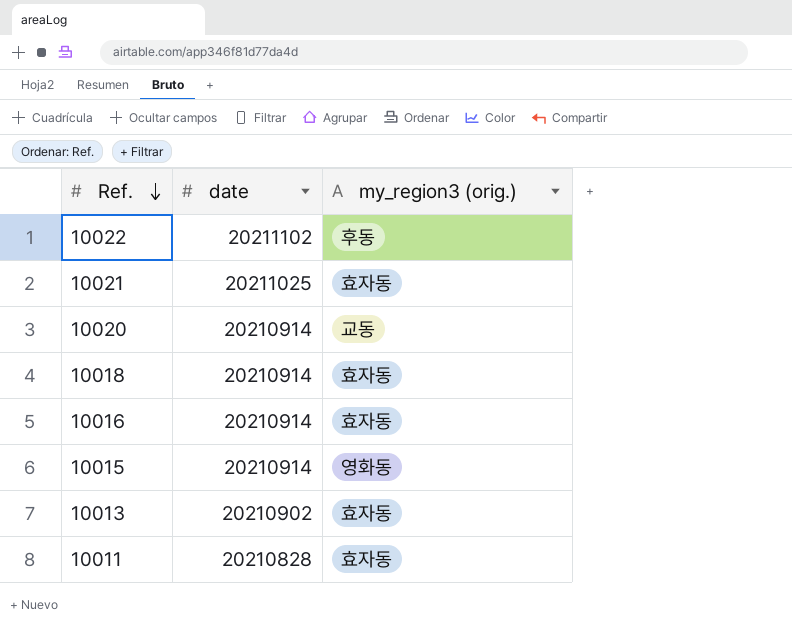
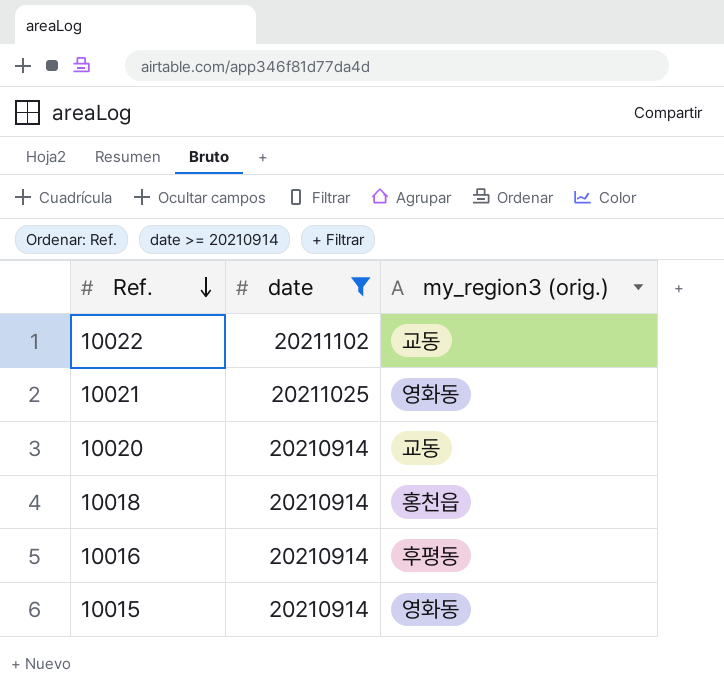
filter: none -> date >= 20210914
10022 | my_region3 (orig.): 후동 -> 교동
10021 | my_region3 (orig.): 효자동 -> 영화동
10018 | my_region3 (orig.): 효자동 -> 홍천읍
10016 | my_region3 (orig.): 효자동 -> 후평동

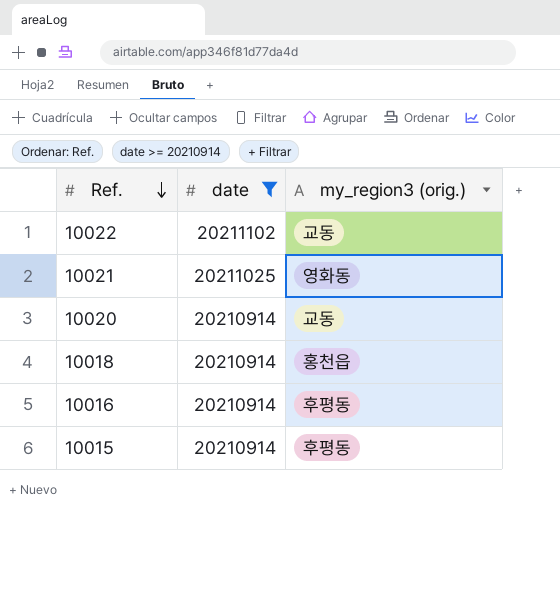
10015 | my_region3 (orig.): 영화동 -> 후평동

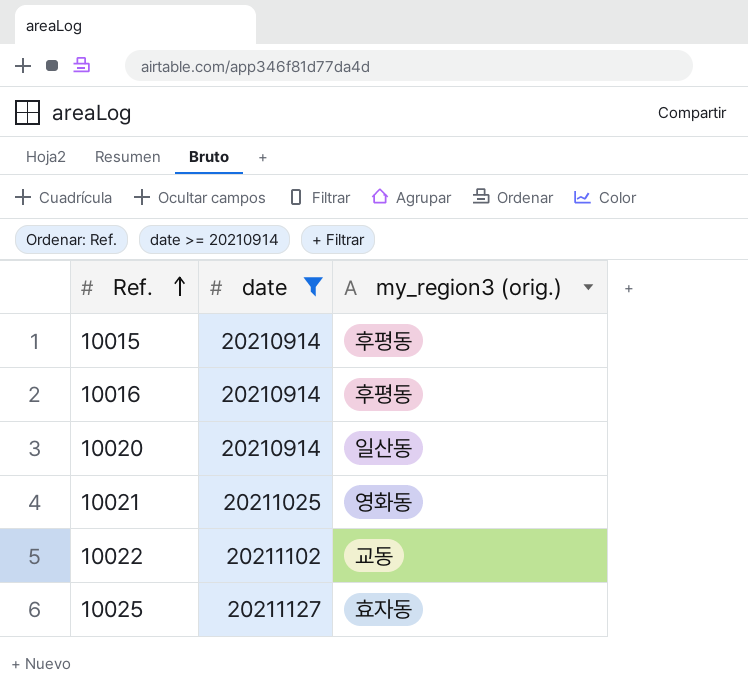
row order: Ref. descending -> Ref. ascending
row 10018: 20210914 | 홍천읍 -> none
10020 | my_region3 (orig.): 교동 -> 일산동
row 10025: none -> 20211127 | 효자동

